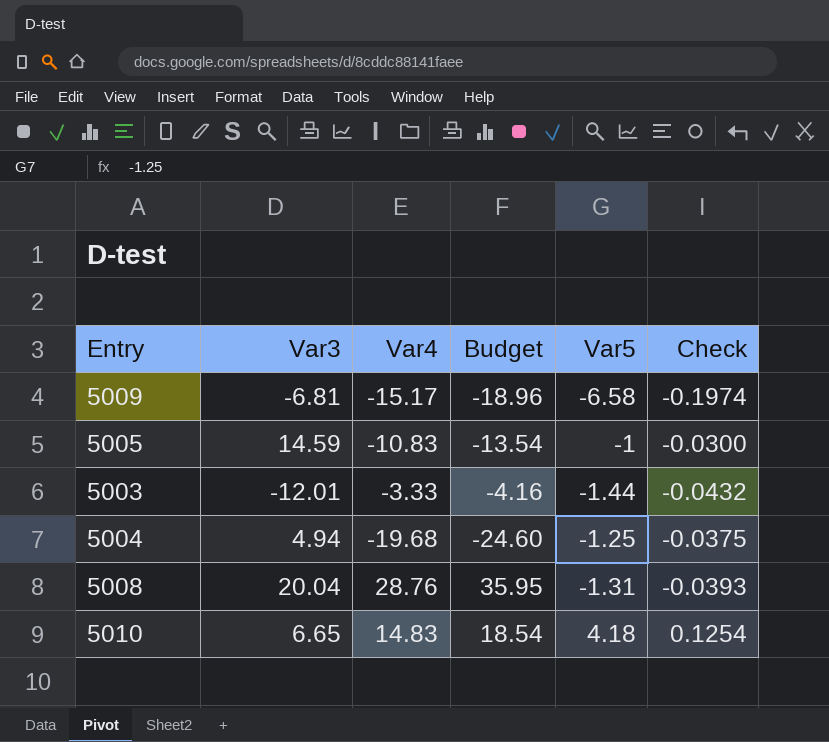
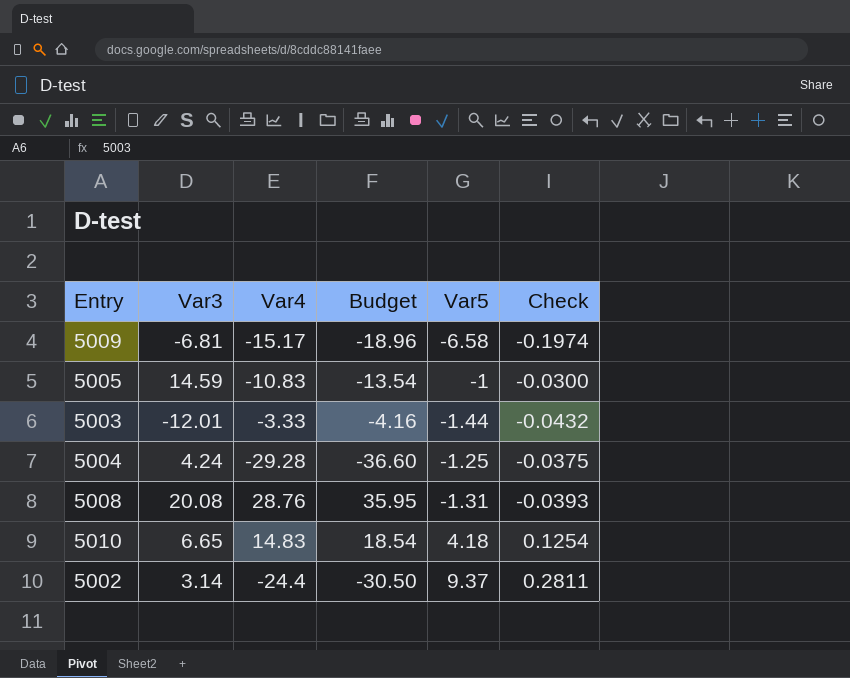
5004 | Var3: 4.94 -> 4.24
5004 | Var4: -19.68 -> -29.28
5004 | Budget: -24.60 -> -36.60
5008 | Var3: 20.04 -> 20.08
row 5002: none -> 3.14 | -24.4 | -30.50 | 9.37 | 0.2811

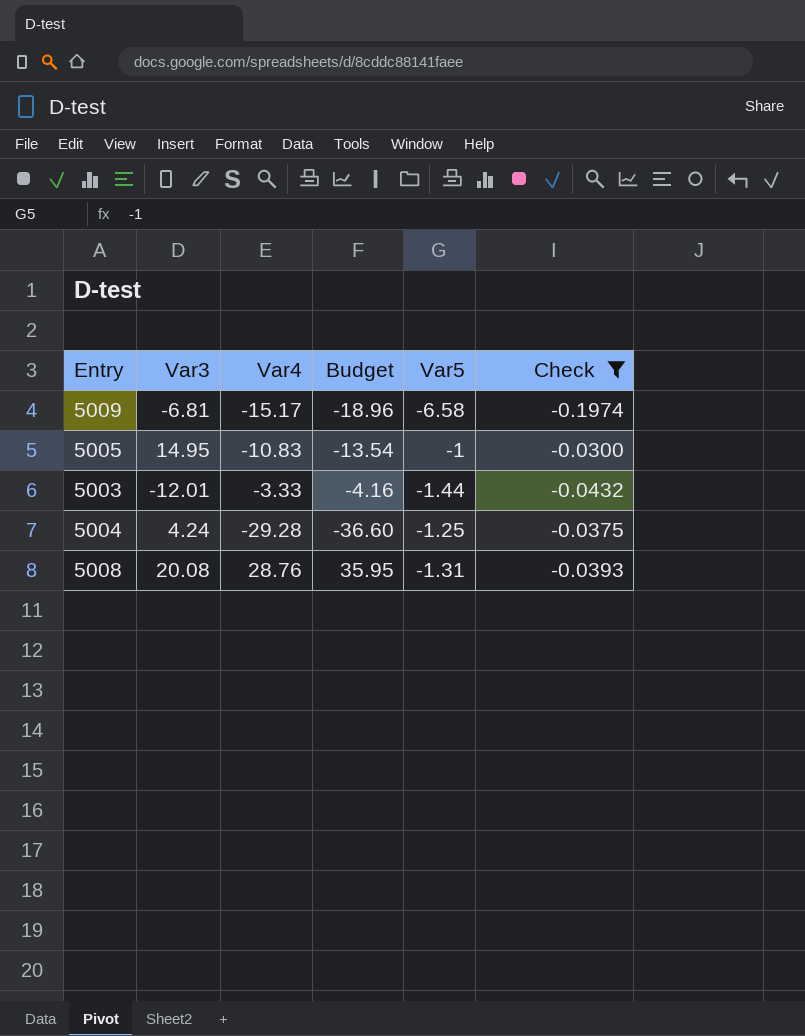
filter: none -> Check <= -0.0300
5005 | Var3: 14.59 -> 14.95

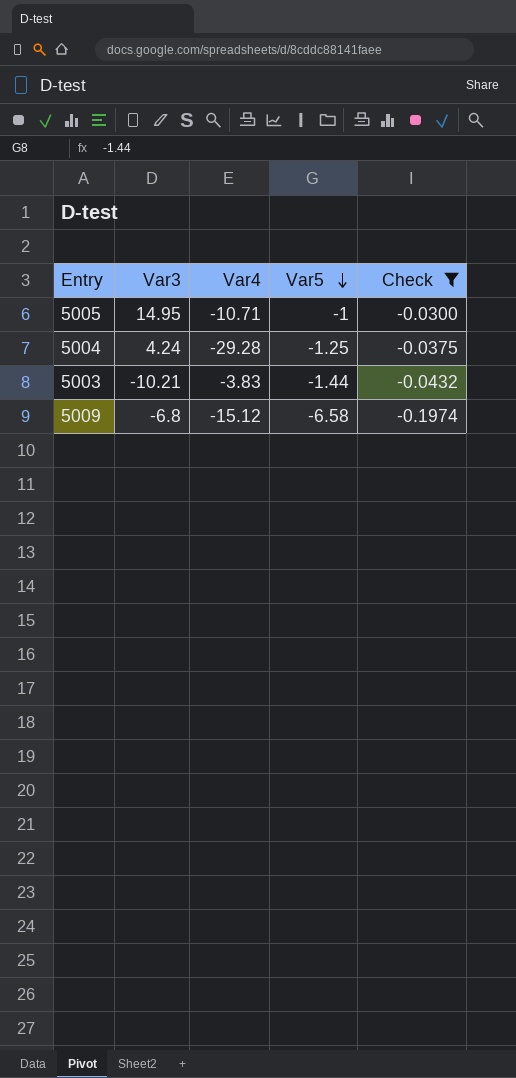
row order: none -> Var5 descending
column Budget | formula: [Var4] * 1.25 -> none
row 5008: 20.08 | 28.76 | 35.95 | -1.31 | -0.0393 -> none
5005 | Var4: -10.83 -> -10.71
5003 | Var3: -12.01 -> -10.21
5003 | Var4: -3.33 -> -3.83
5009 | Var3: -6.81 -> -6.8
5009 | Var4: -15.17 -> -15.12

